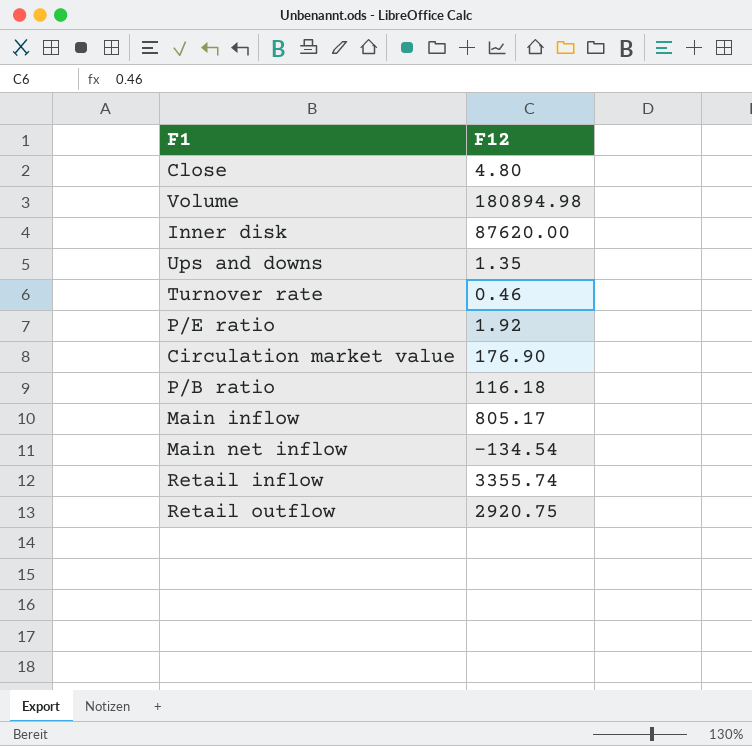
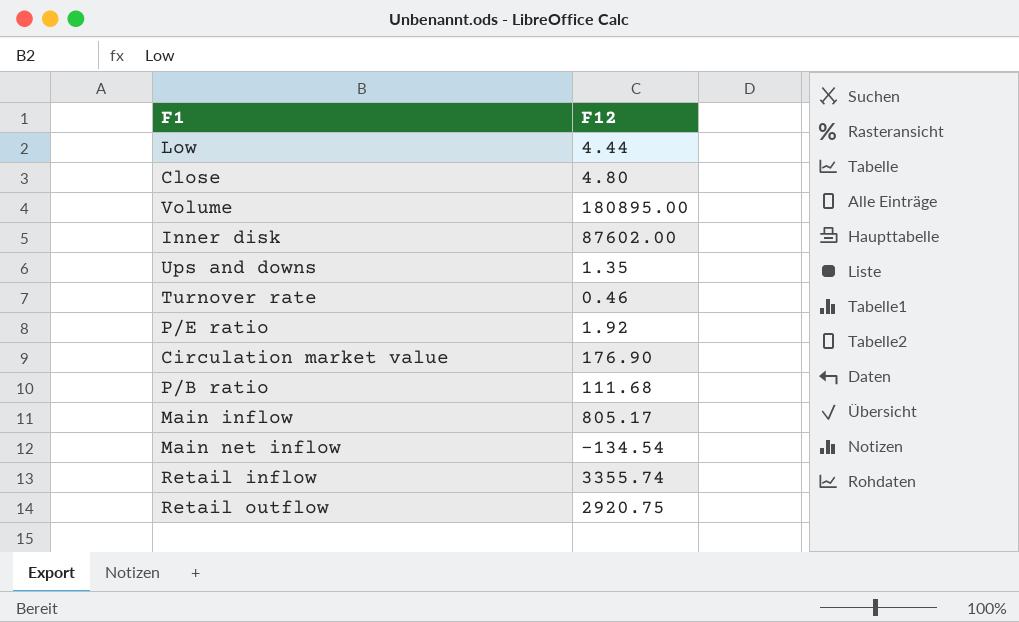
row Low: none -> 4.44
Volume | F12: 180894.98 -> 180895.00
Inner disk | F12: 87620.00 -> 87602.00
P/B ratio | F12: 116.18 -> 111.68

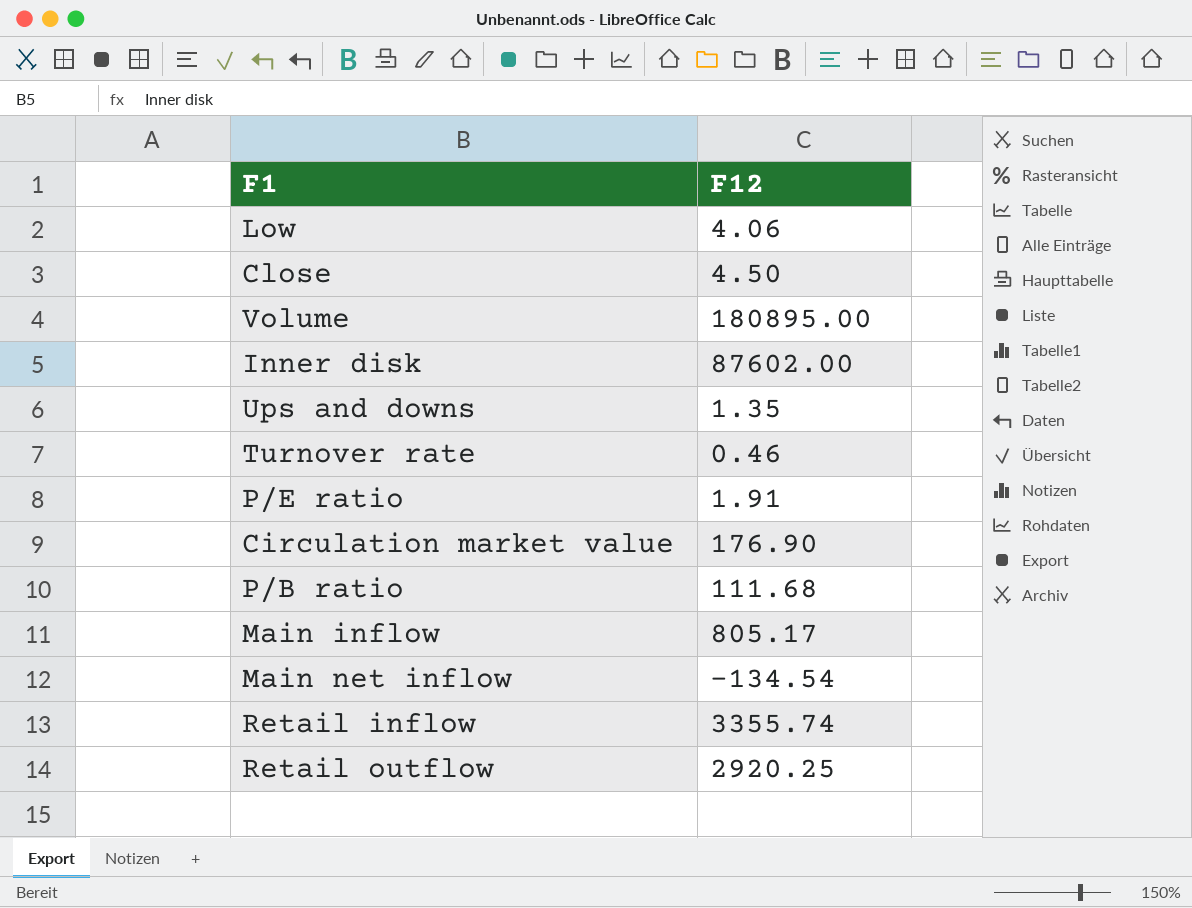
Low | F12: 4.44 -> 4.06
Close | F12: 4.80 -> 4.50
P/E ratio | F12: 1.92 -> 1.91
Retail outflow | F12: 2920.75 -> 2920.25

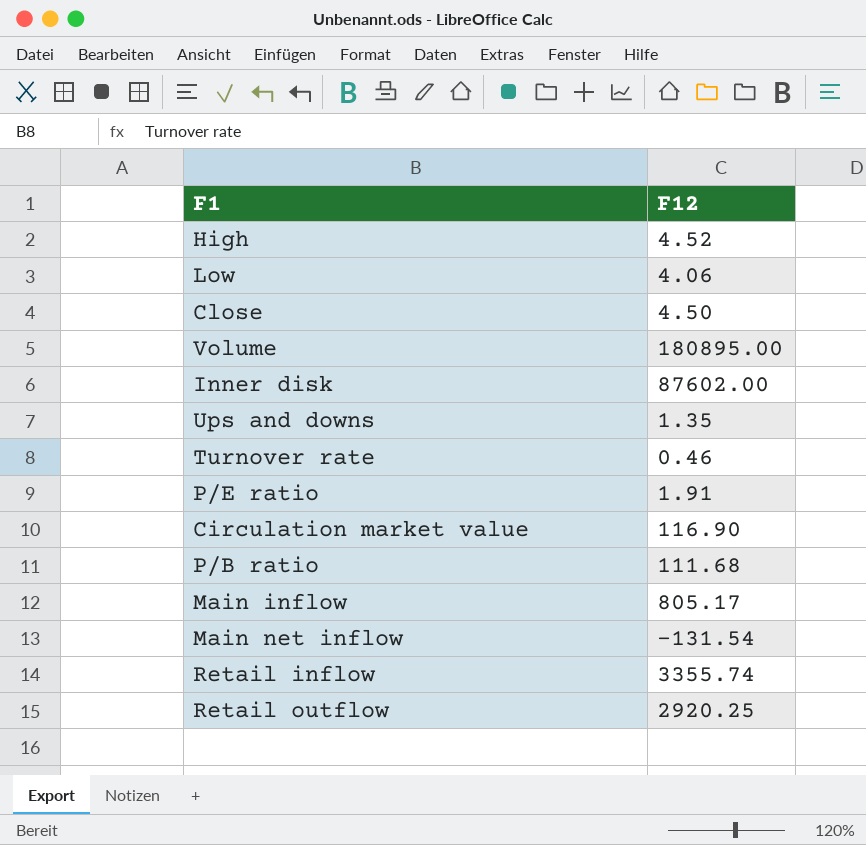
row High: none -> 4.52
Circulation market value | F12: 176.90 -> 116.90
Main net inflow | F12: -134.54 -> -131.54

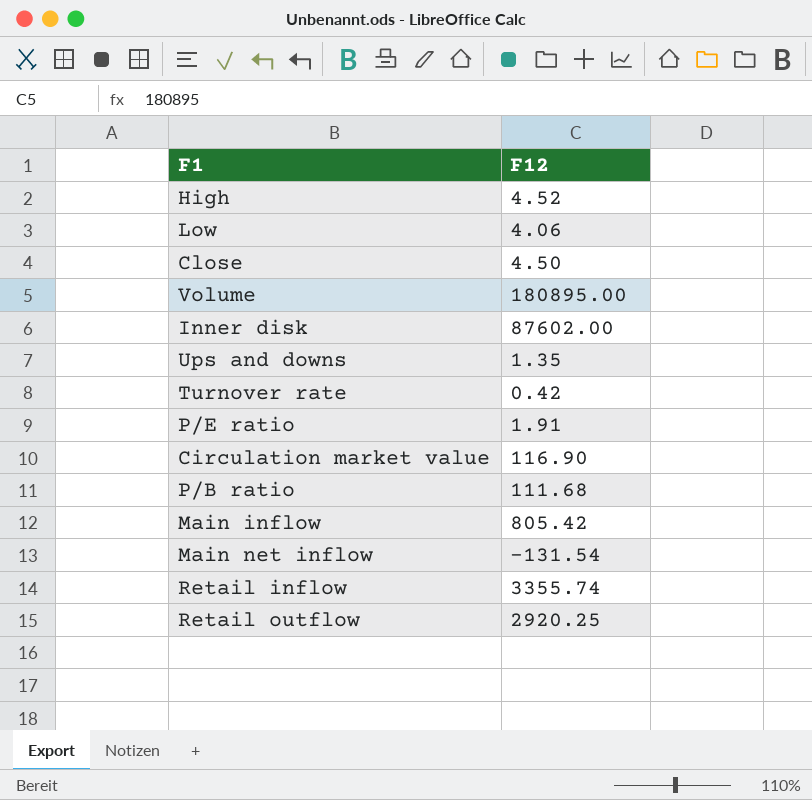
Turnover rate | F12: 0.46 -> 0.42
Main inflow | F12: 805.17 -> 805.42

